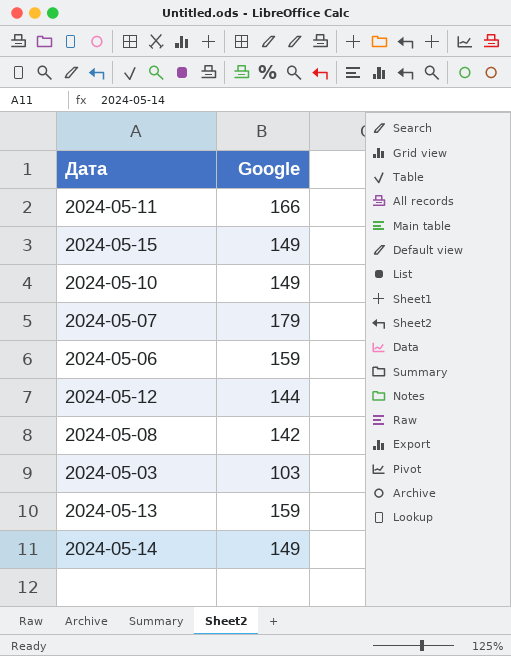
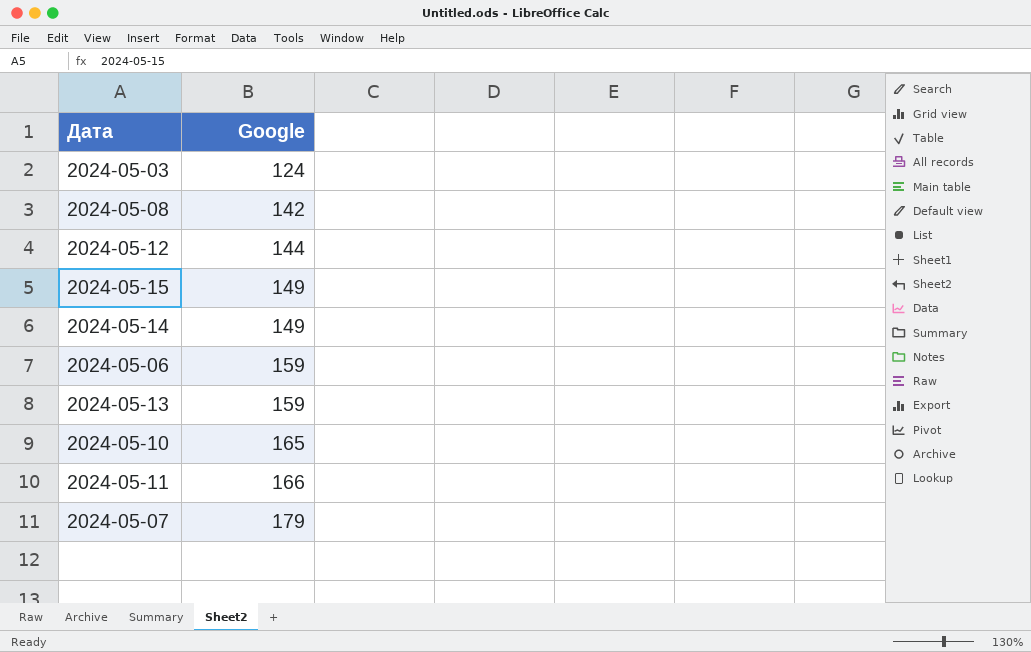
row order: none -> Google ascending
2024-05-03 | Google: 103 -> 124
2024-05-10 | Google: 149 -> 165

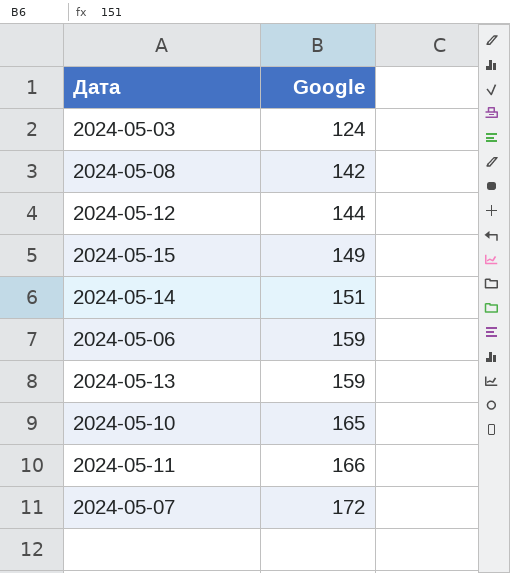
2024-05-14 | Google: 149 -> 151
2024-05-07 | Google: 179 -> 172

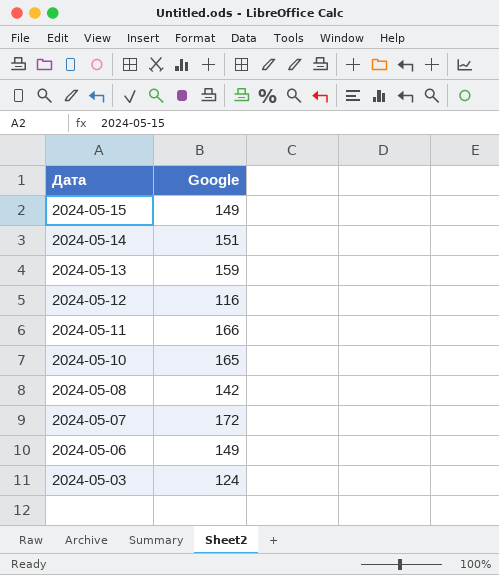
row order: Google ascending -> Дата descending
2024-05-12 | Google: 144 -> 116
2024-05-06 | Google: 159 -> 149

